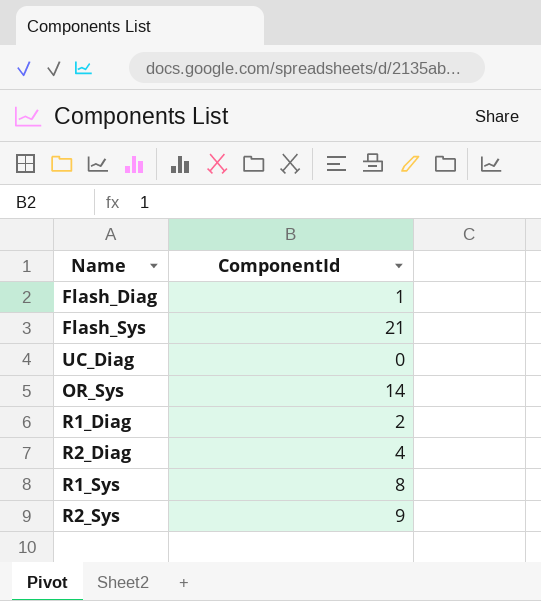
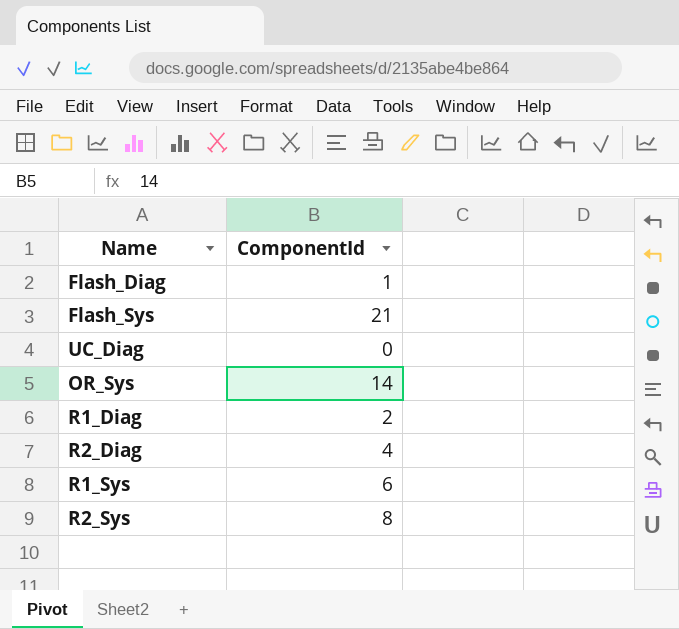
R1_Sys | ComponentId: 8 -> 6
R2_Sys | ComponentId: 9 -> 8

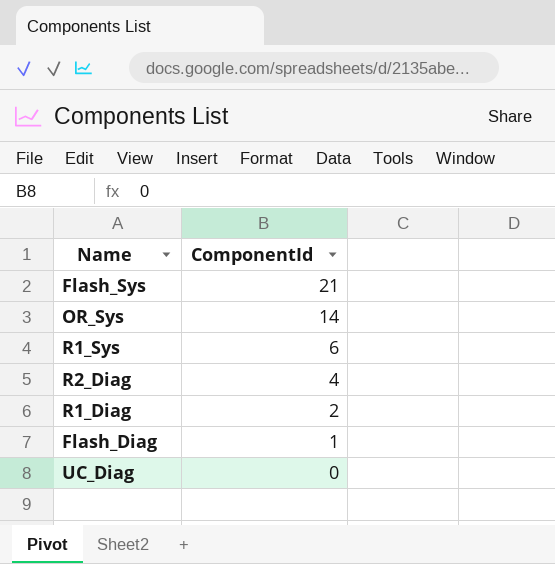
row order: none -> ComponentId descending
row R2_Sys: 8 -> none

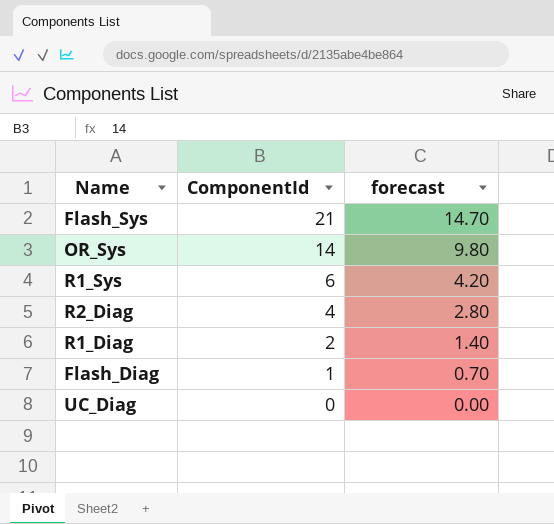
column forecast | formula: none -> [ComponentId] * 0.7

